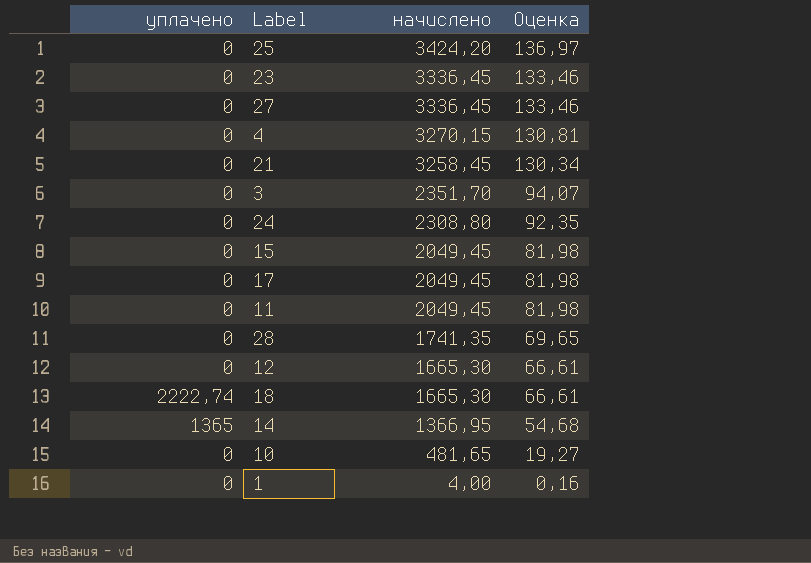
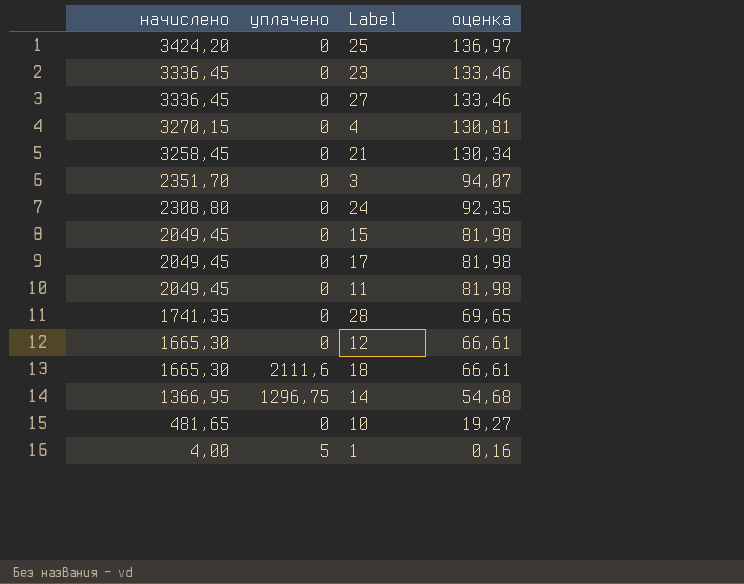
column начислено | position: 3 -> 1
column name: Оценка -> оценка
18 | уплачено: 2222,74 -> 2111,6
14 | уплачено: 1365 -> 1296,75
1 | уплачено: 0 -> 5

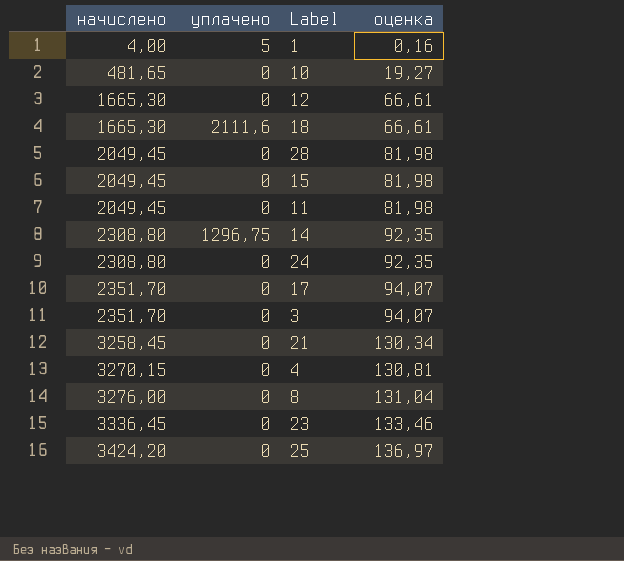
row order: начислено descending -> начислено ascending
row 27: 3336,45 | 0 | 133,46 -> none
28 | начислено: 1741,35 -> 2049,45
28 | оценка: 69,65 -> 81,98
14 | начислено: 1366,95 -> 2308,80
14 | оценка: 54,68 -> 92,35
17 | начислено: 2049,45 -> 2351,70
17 | оценка: 81,98 -> 94,07
row 8: none -> 3276,00 | 0 | 131,04

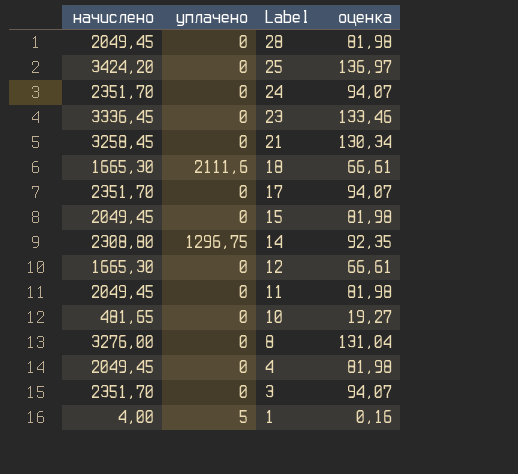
row order: начислено ascending -> Label descending
24 | начислено: 2308,80 -> 2351,70
24 | оценка: 92,35 -> 94,07
4 | начислено: 3270,15 -> 2049,45
4 | оценка: 130,81 -> 81,98

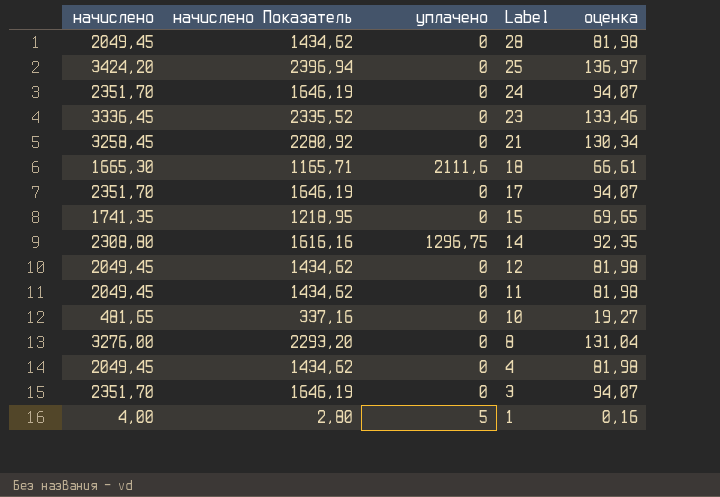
column начислено Показатель | formula: none -> [начислено] * 0,7
15 | начислено: 2049,45 -> 1741,35
15 | оценка: 81,98 -> 69,65
12 | начислено: 1665,30 -> 2049,45
12 | оценка: 66,61 -> 81,98

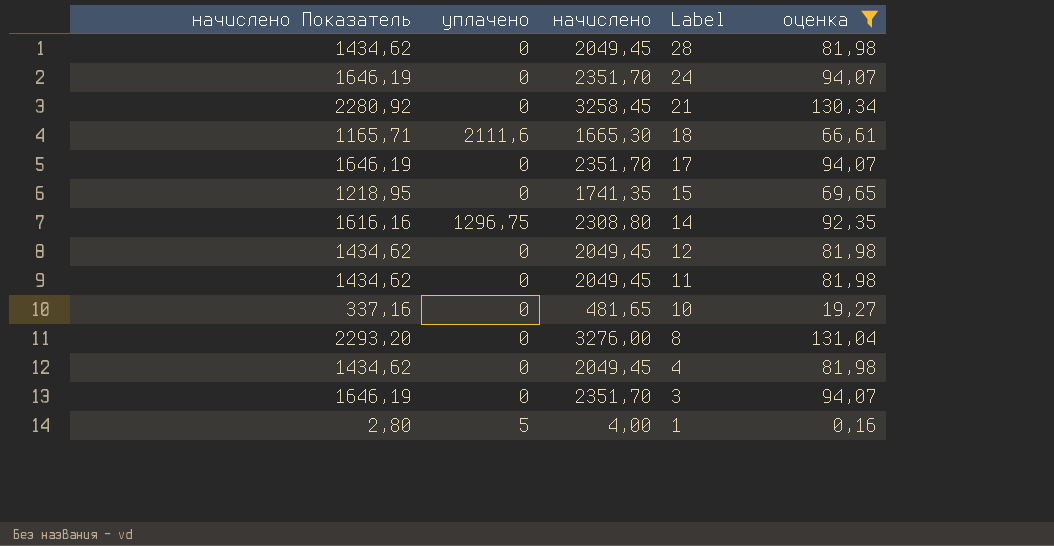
filter: none -> оценка <= 131,04
column начислено | position: 1 -> 3

